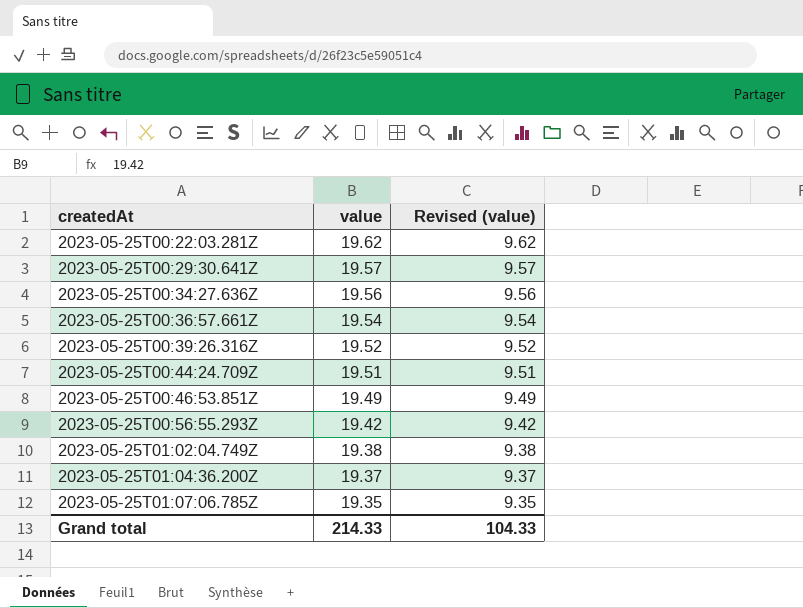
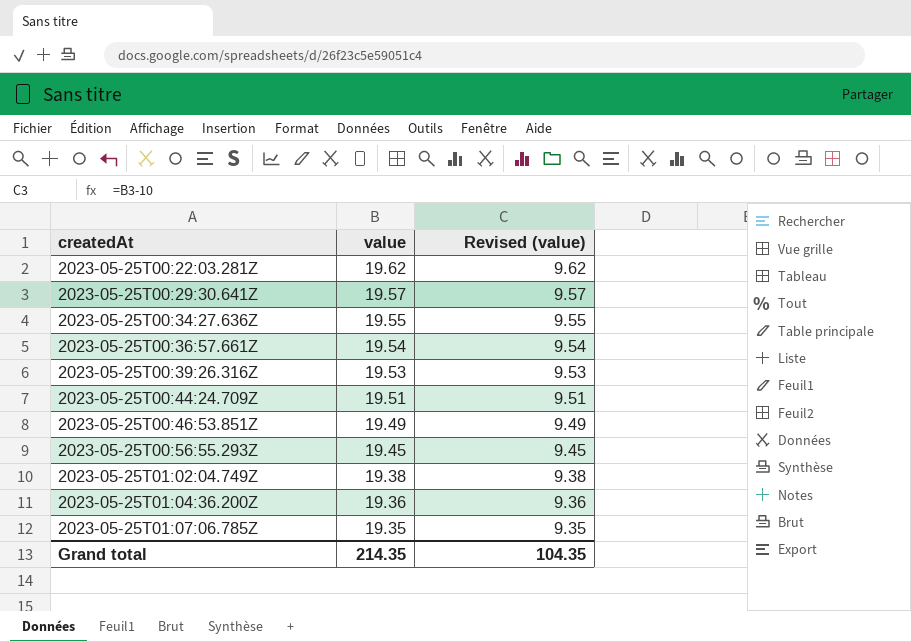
2023-05-25T00:34:27.636Z | value: 19.56 -> 19.55
2023-05-25T00:34:27.636Z | Revised (value): 9.56 -> 9.55
2023-05-25T00:39:26.316Z | value: 19.52 -> 19.53
2023-05-25T00:39:26.316Z | Revised (value): 9.52 -> 9.53
2023-05-25T00:56:55.293Z | value: 19.42 -> 19.45
2023-05-25T00:56:55.293Z | Revised (value): 9.42 -> 9.45
2023-05-25T01:04:36.200Z | value: 19.37 -> 19.36
2023-05-25T01:04:36.200Z | Revised (value): 9.37 -> 9.36
Grand total | value: 214.33 -> 214.35
Grand total | Revised (value): 104.33 -> 104.35

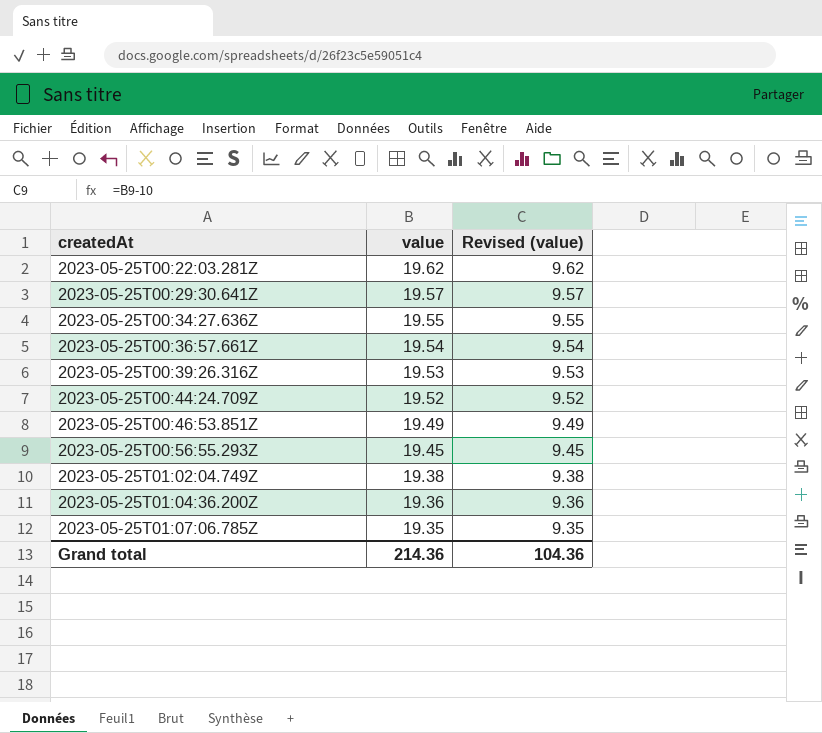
2023-05-25T00:44:24.709Z | value: 19.51 -> 19.52
2023-05-25T00:44:24.709Z | Revised (value): 9.51 -> 9.52
Grand total | value: 214.35 -> 214.36
Grand total | Revised (value): 104.35 -> 104.36

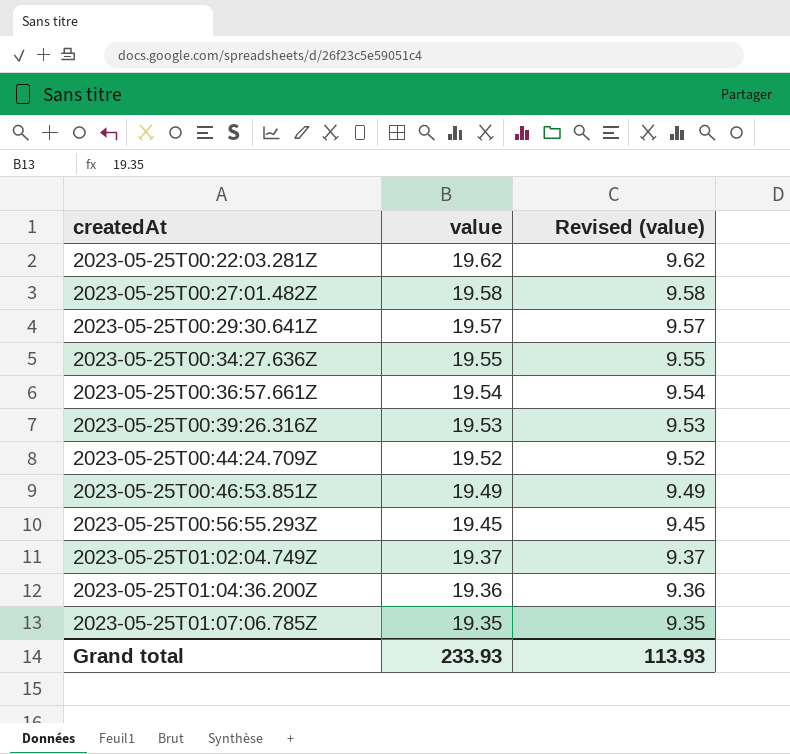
row 2023-05-25T00:27:01.482Z: none -> 19.58 | 9.58
2023-05-25T01:02:04.749Z | value: 19.38 -> 19.37
2023-05-25T01:02:04.749Z | Revised (value): 9.38 -> 9.37
Grand total | value: 214.36 -> 233.93
Grand total | Revised (value): 104.36 -> 113.93

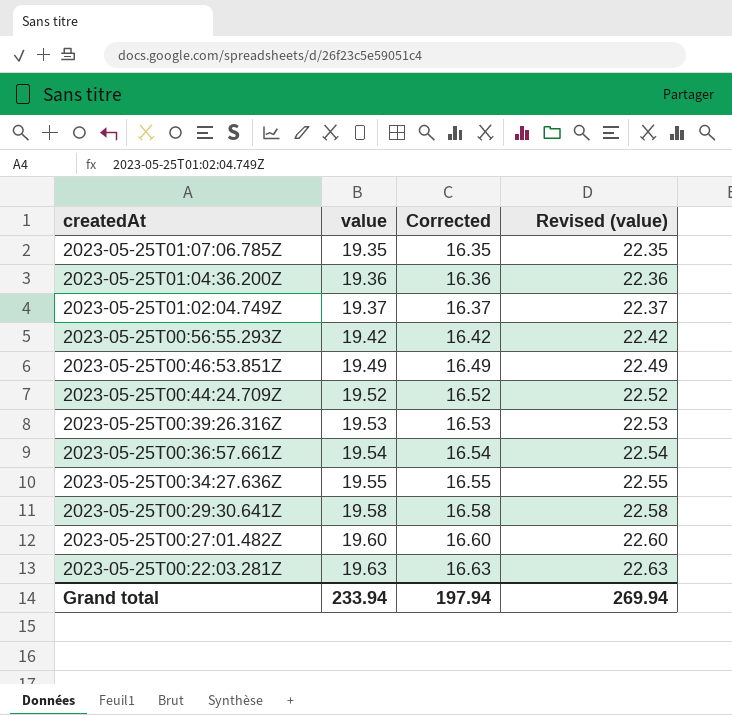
row order: createdAt ascending -> createdAt descending
column Corrected | formula: none -> [value] - 3
column Revised (value) | formula: [value] - 10 -> [value] + 3
2023-05-25T00:56:55.293Z | value: 19.45 -> 19.42
2023-05-25T00:29:30.641Z | value: 19.57 -> 19.58
2023-05-25T00:27:01.482Z | value: 19.58 -> 19.60
2023-05-25T00:22:03.281Z | value: 19.62 -> 19.63
Grand total | value: 233.93 -> 233.94
Grand total | Revised (value): 113.93 -> 269.94

